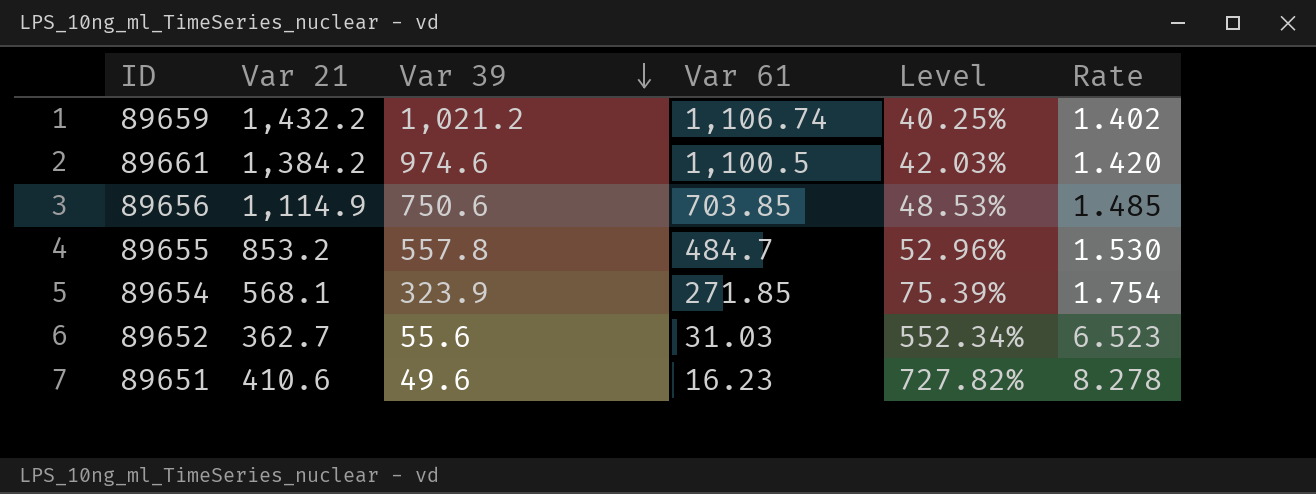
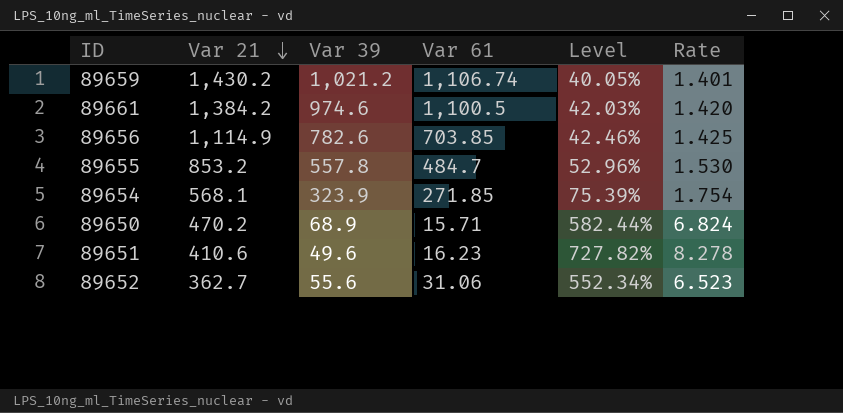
row order: Var 39 descending -> Var 21 descending
89659 | Var 21: 1,432.2 -> 1,430.2
89659 | Level: 40.25% -> 40.05%
89659 | Rate: 1.402 -> 1.401
89656 | Var 39: 750.6 -> 782.6
89656 | Level: 48.53% -> 42.46%
89656 | Rate: 1.485 -> 1.425
row 89650: none -> 470.2 | 68.9 | 15.71 | 582.44% | 6.824
89652 | Var 61: 31.03 -> 31.06

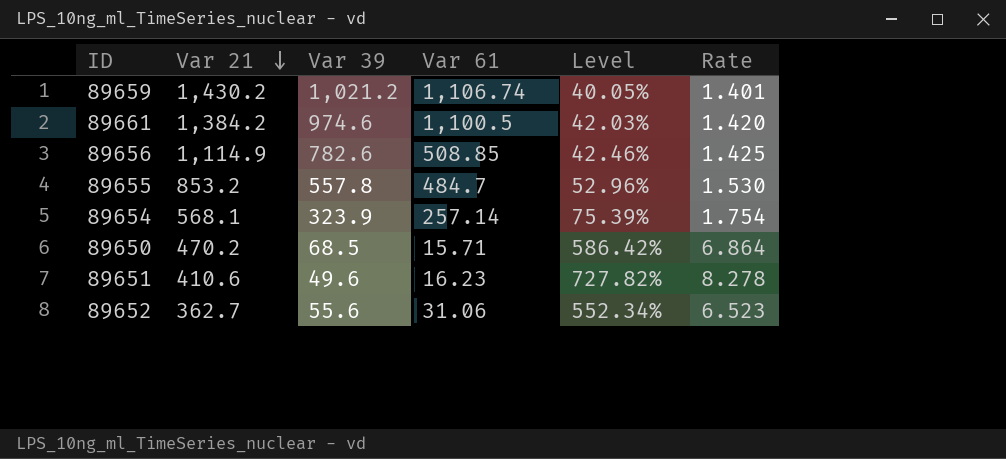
89656 | Var 61: 703.85 -> 508.85
89654 | Var 61: 271.85 -> 257.14
89650 | Var 39: 68.9 -> 68.5
89650 | Level: 582.44% -> 586.42%
89650 | Rate: 6.824 -> 6.864

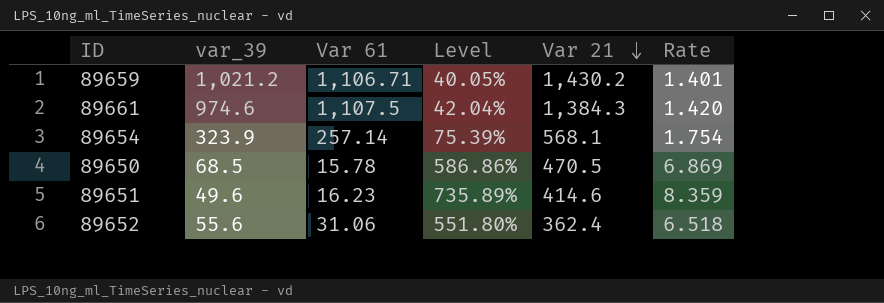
column name: Var 39 -> var_39
column Var 21 | position: 2 -> 5
row 89656: 1,114.9 | 782.6 | 508.85 | 42.46% | 1.425 -> none
row 89655: 853.2 | 557.8 | 484.7 | 52.96% | 1.530 -> none
89659 | Var 61: 1,106.74 -> 1,106.71
89661 | Var 61: 1,100.5 -> 1,107.5
89661 | Level: 42.03% -> 42.04%
89661 | Var 21: 1,384.2 -> 1,384.3
89650 | Var 61: 15.71 -> 15.78
89650 | Level: 586.42% -> 586.86%
89650 | Var 21: 470.2 -> 470.5
89650 | Rate: 6.864 -> 6.869
89651 | Level: 727.82% -> 735.89%
89651 | Var 21: 410.6 -> 414.6
89651 | Rate: 8.278 -> 8.359
89652 | Level: 552.34% -> 551.80%
89652 | Var 21: 362.7 -> 362.4
89652 | Rate: 6.523 -> 6.518

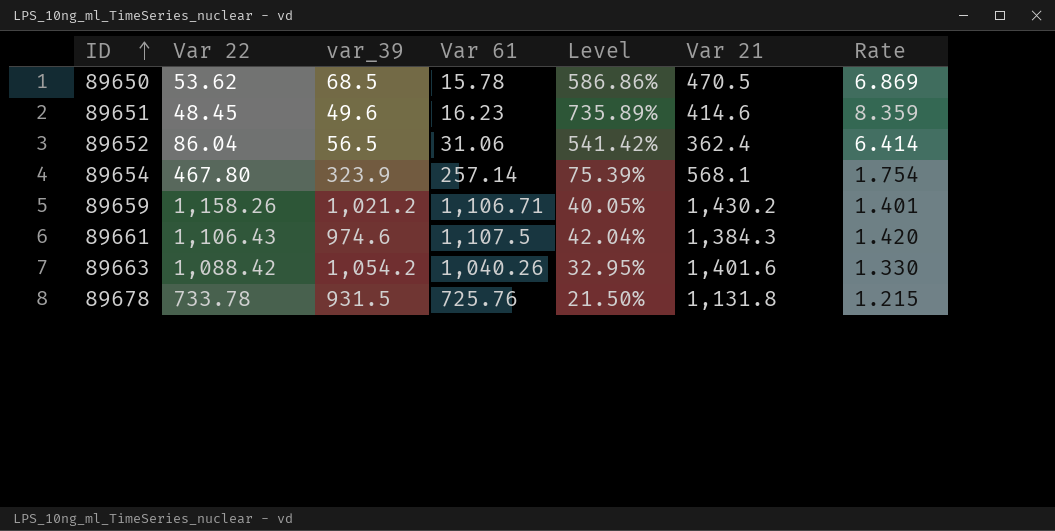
row order: Var 21 descending -> ID ascending
column Var 22 | position: none -> 2
89652 | var_39: 55.6 -> 56.5
89652 | Level: 551.80% -> 541.42%
89652 | Rate: 6.518 -> 6.414
row 89663: none -> 1,088.42 | 1,054.2 | 1,040.26 | 32.95% | 1,401.6 | 1.330
row 89678: none -> 733.78 | 931.5 | 725.76 | 21.50% | 1,131.8 | 1.215

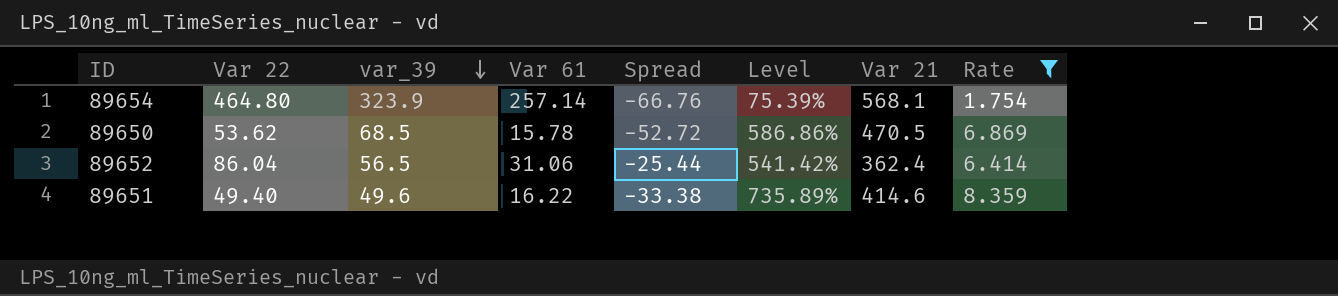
filter: none -> Rate >= 1.754
row order: ID ascending -> var_39 descending
column Spread | formula: none -> [Var 61] - [var_39]
89654 | Var 22: 467.80 -> 464.80
89651 | Var 22: 48.45 -> 49.40
89651 | Var 61: 16.23 -> 16.22

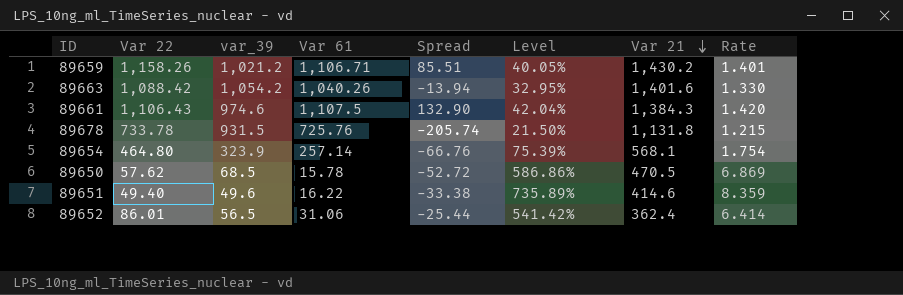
filter: Rate >= 1.754 -> none
row order: var_39 descending -> Var 21 descending
89650 | Var 22: 53.62 -> 57.62
89652 | Var 22: 86.04 -> 86.01

